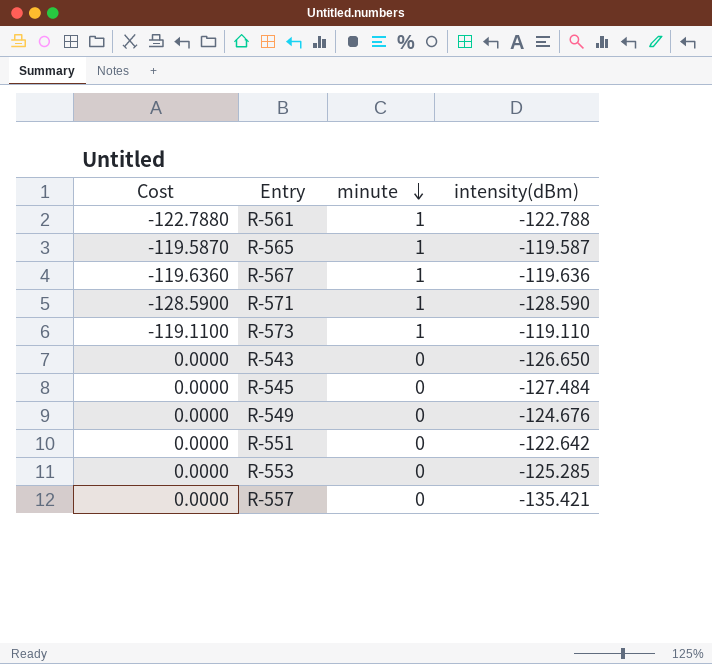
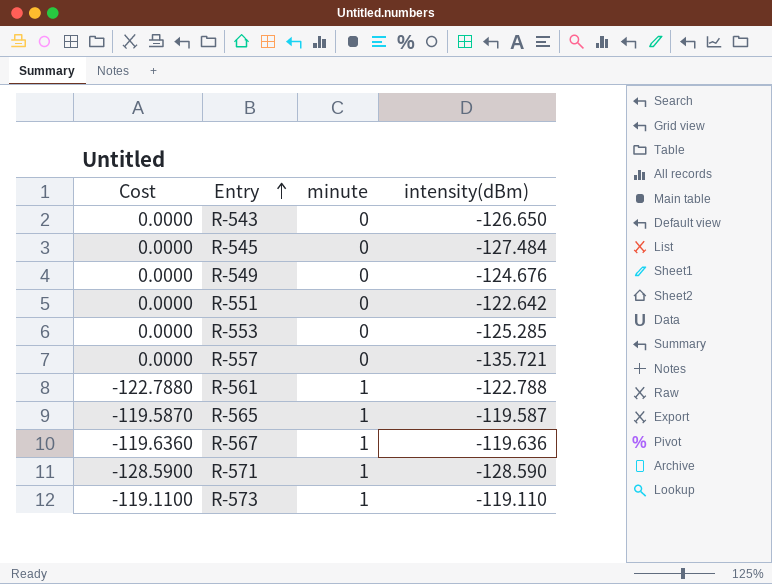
row order: minute descending -> Entry ascending
R-557 | intensity(dBm): -135.421 -> -135.721

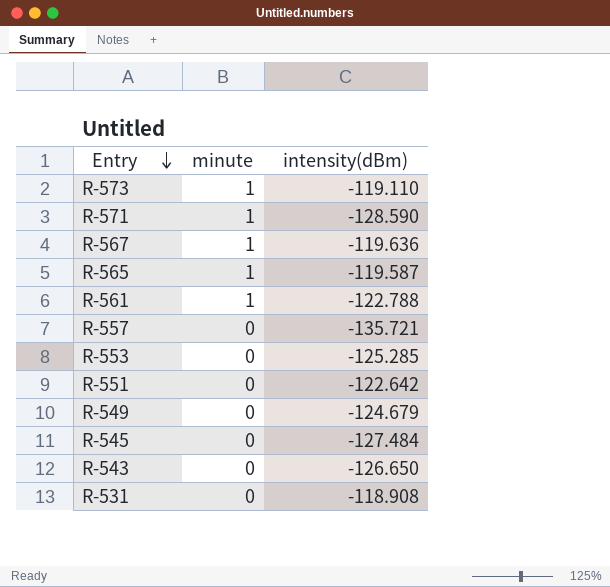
row order: Entry ascending -> Entry descending
column Cost | formula: [minute] * [intensity(dBm)] -> none
R-549 | intensity(dBm): -124.676 -> -124.679
row R-531: none -> 0 | -118.908

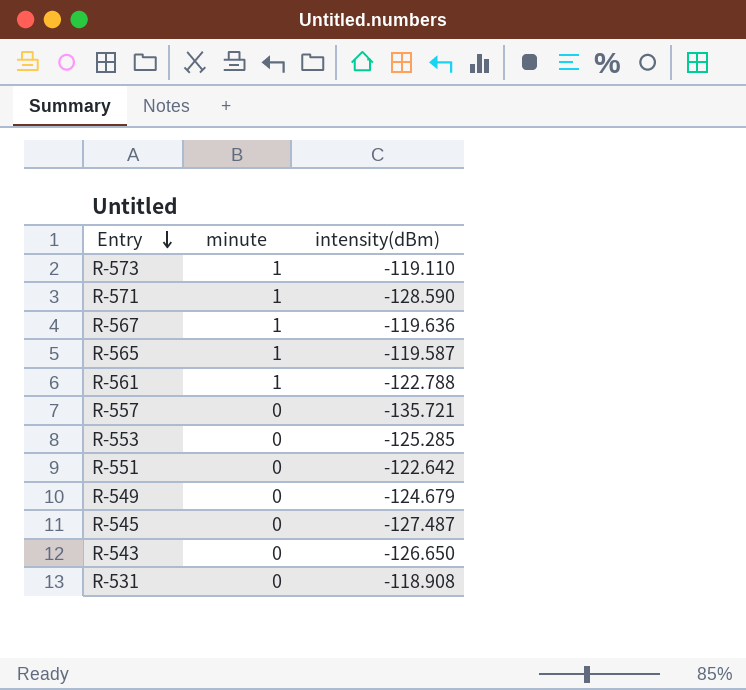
R-545 | intensity(dBm): -127.484 -> -127.487

